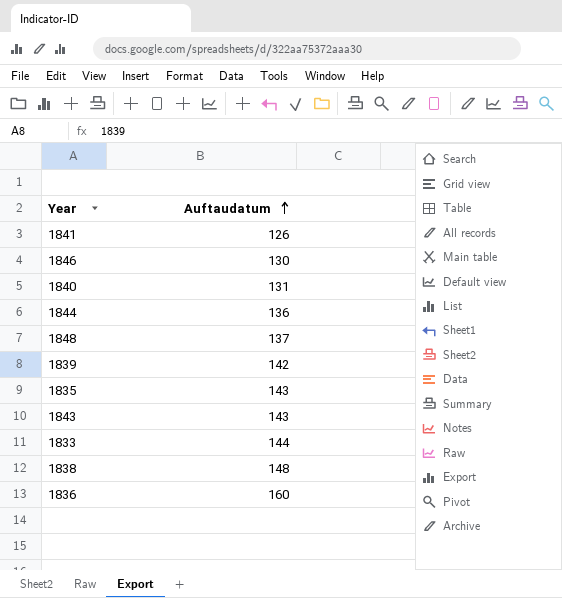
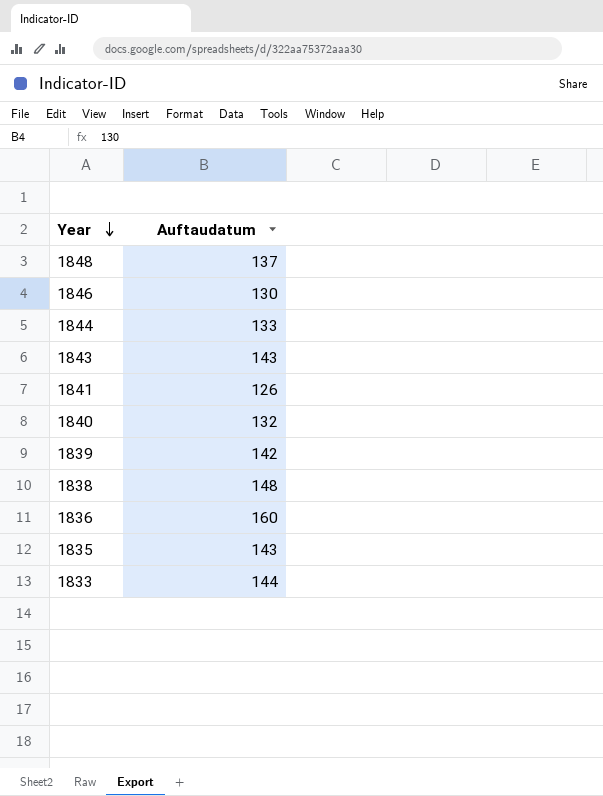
row order: Auftaudatum ascending -> Year descending
1844 | Auftaudatum: 136 -> 133
1840 | Auftaudatum: 131 -> 132

